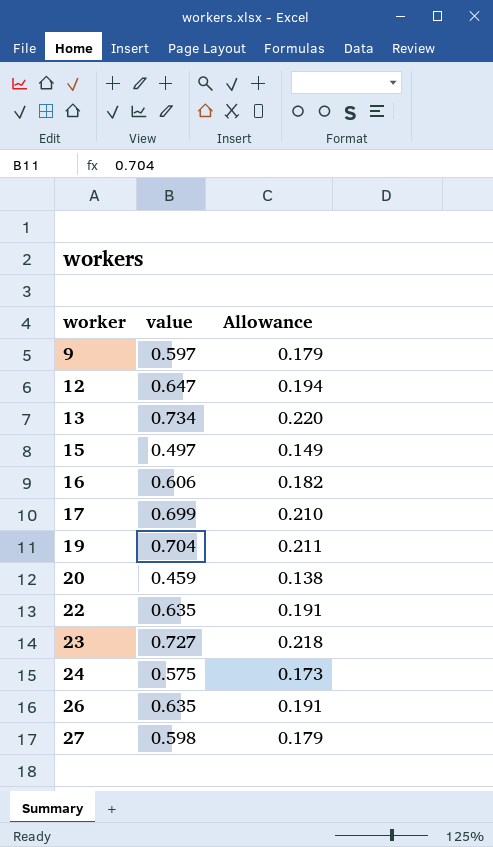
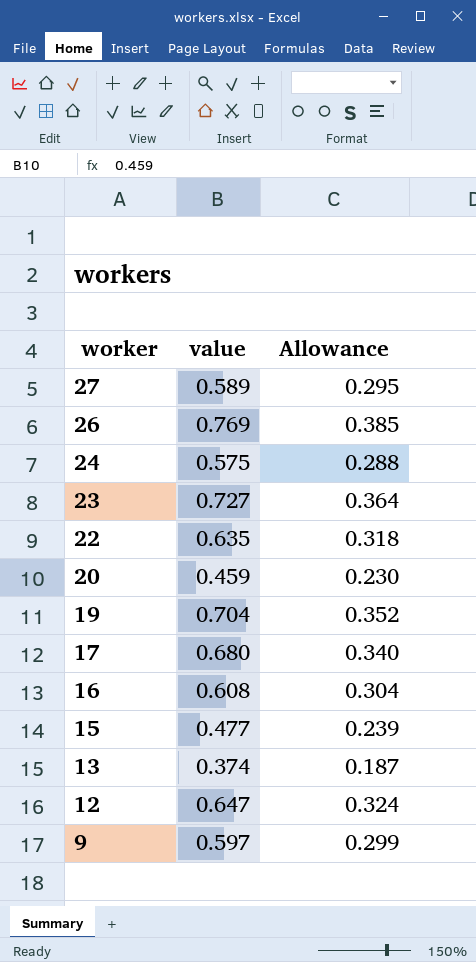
row order: worker ascending -> worker descending
column Allowance | formula: [value] * 0.3 -> [value] * 0.5
27 | value: 0.598 -> 0.589
26 | value: 0.635 -> 0.769
17 | value: 0.699 -> 0.680
16 | value: 0.606 -> 0.608
15 | value: 0.497 -> 0.477
13 | value: 0.734 -> 0.374

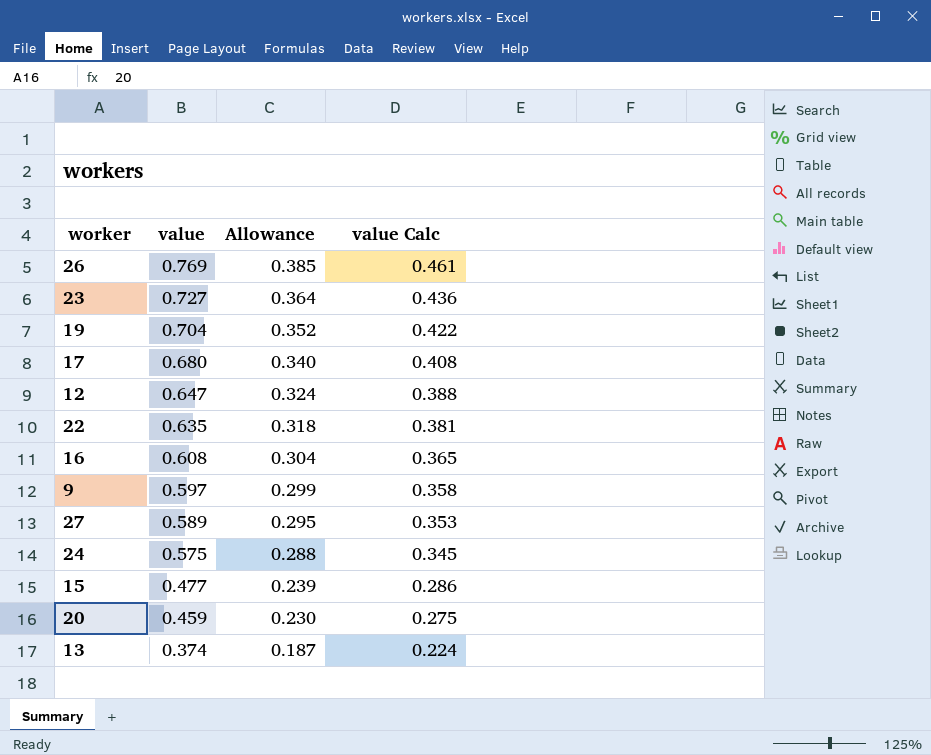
row order: worker descending -> value descending
column value Calc | formula: none -> [value] * 0.6

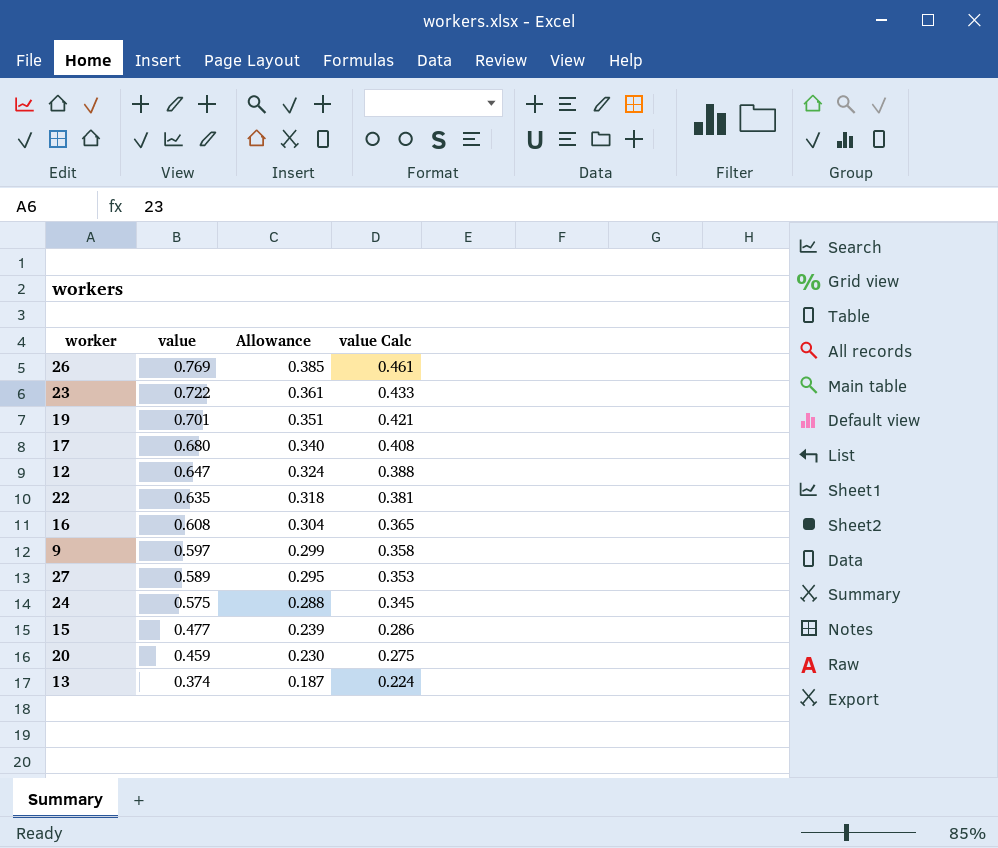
23 | value: 0.727 -> 0.722
23 | Allowance: 0.364 -> 0.361
23 | value Calc: 0.436 -> 0.433
19 | value: 0.704 -> 0.701
19 | Allowance: 0.352 -> 0.351
19 | value Calc: 0.422 -> 0.421

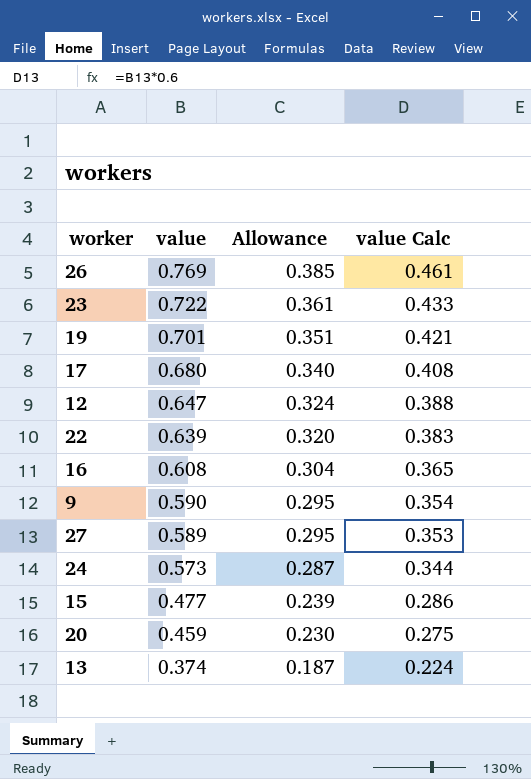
22 | value: 0.635 -> 0.639
22 | Allowance: 0.318 -> 0.320
22 | value Calc: 0.381 -> 0.383
9 | value: 0.597 -> 0.590
9 | Allowance: 0.299 -> 0.295
9 | value Calc: 0.358 -> 0.354
24 | value: 0.575 -> 0.573
24 | Allowance: 0.288 -> 0.287
24 | value Calc: 0.345 -> 0.344

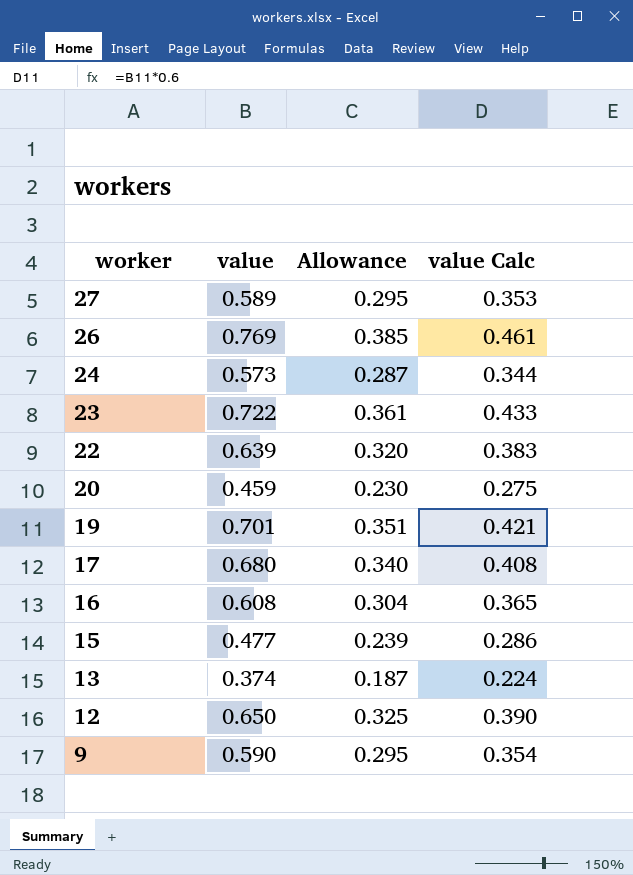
row order: value descending -> worker descending
12 | value: 0.647 -> 0.650
12 | Allowance: 0.324 -> 0.325
12 | value Calc: 0.388 -> 0.390

